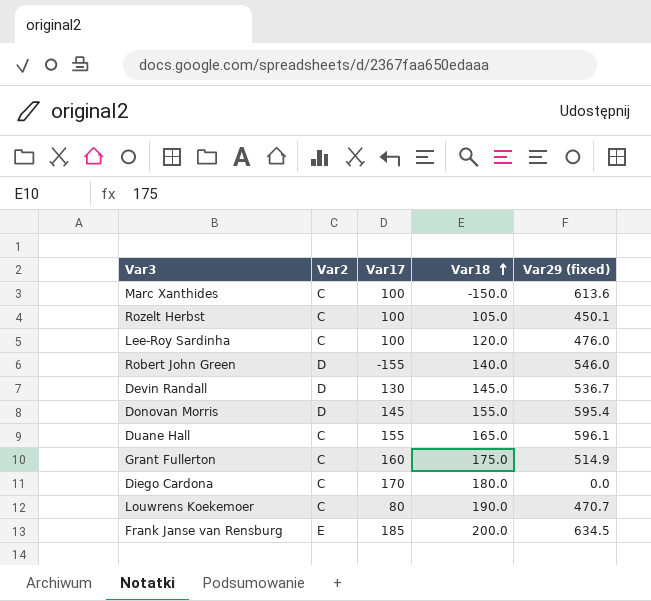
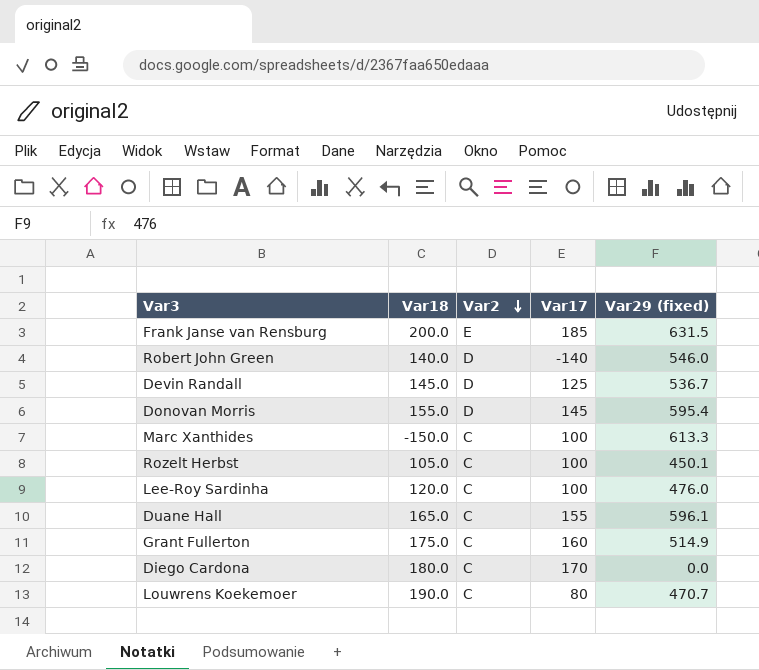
row order: Var18 ascending -> Var2 descending
column Var18 | position: 4 -> 2
Frank Janse van Rensburg | Var29 (fixed): 634.5 -> 631.5
Robert John Green | Var17: -155 -> -140
Devin Randall | Var17: 130 -> 125
Marc Xanthides | Var29 (fixed): 613.6 -> 613.3

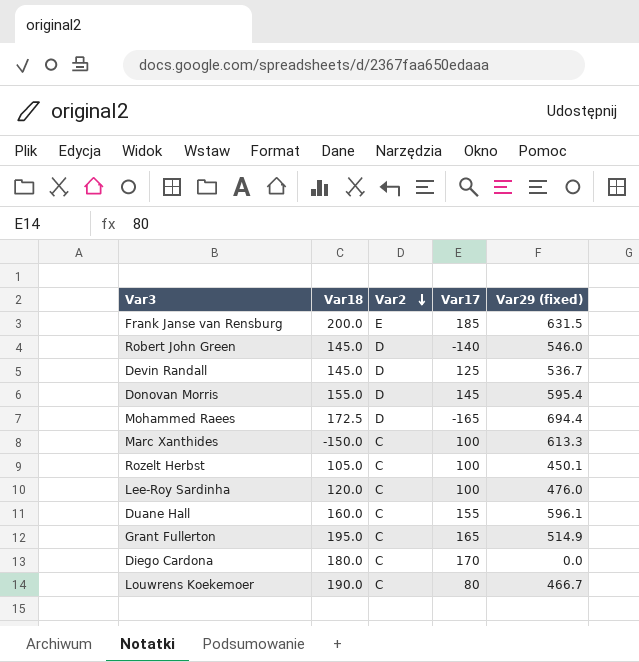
Robert John Green | Var18: 140.0 -> 145.0
row Mohammed Raees: none -> 172.5 | D | -165 | 694.4
Duane Hall | Var18: 165.0 -> 160.0
Grant Fullerton | Var18: 175.0 -> 195.0
Grant Fullerton | Var17: 160 -> 165
Louwrens Koekemoer | Var29 (fixed): 470.7 -> 466.7

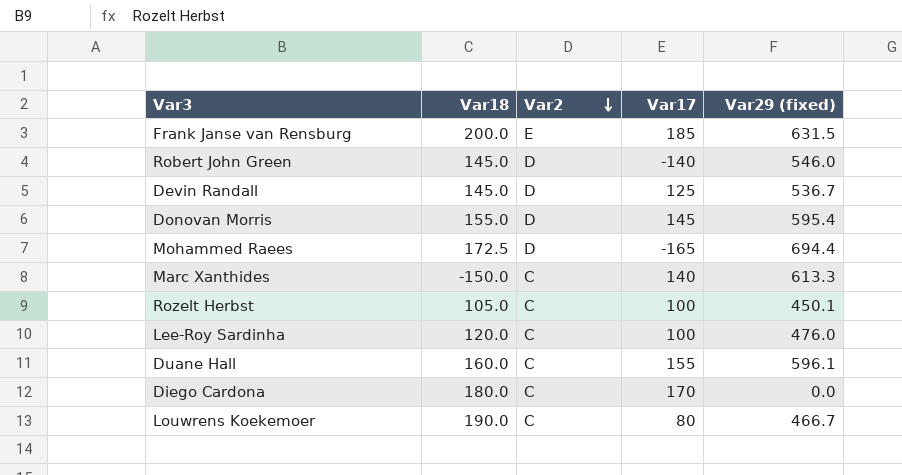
row Grant Fullerton: 195.0 | C | 165 | 514.9 -> none
Marc Xanthides | Var17: 100 -> 140

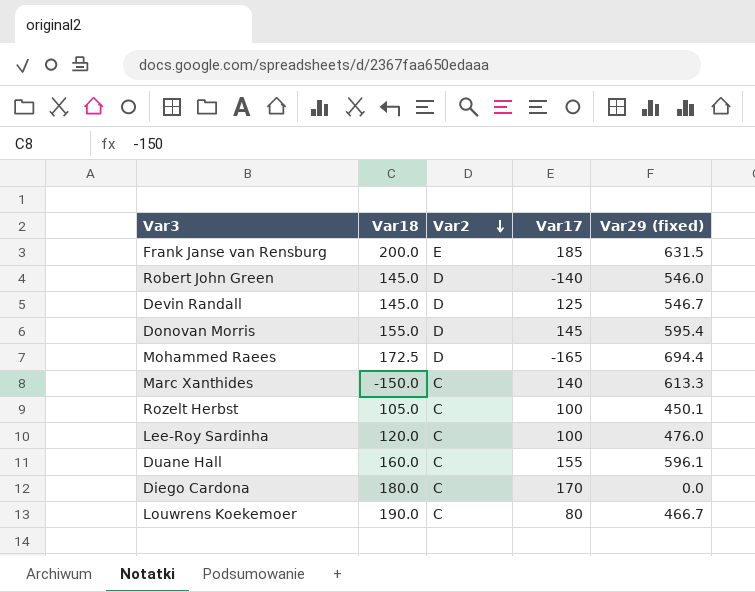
Devin Randall | Var29 (fixed): 536.7 -> 546.7

